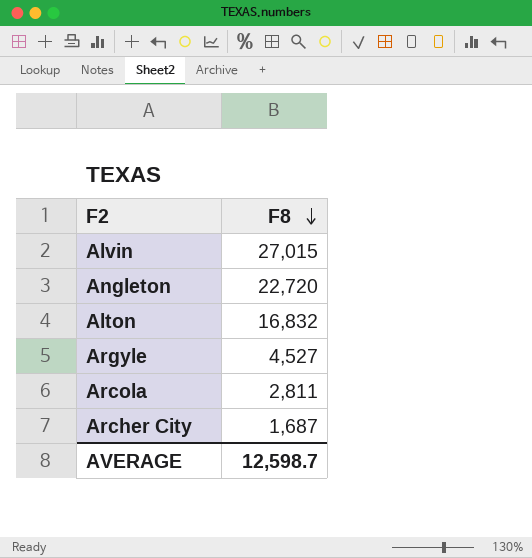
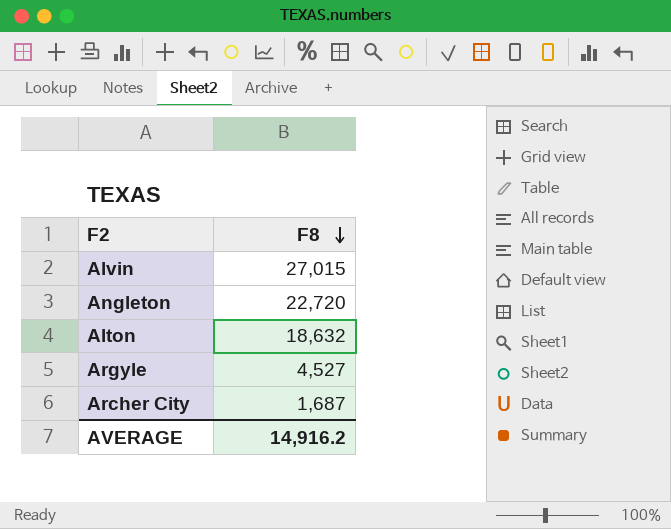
row Arcola: 2,811 -> none
Alton | F8: 16,832 -> 18,632
AVERAGE | F8: 12,598.7 -> 14,916.2

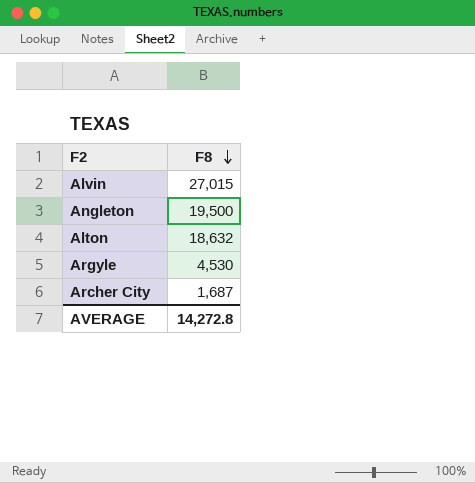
Angleton | F8: 22,720 -> 19,500
Argyle | F8: 4,527 -> 4,530
AVERAGE | F8: 14,916.2 -> 14,272.8

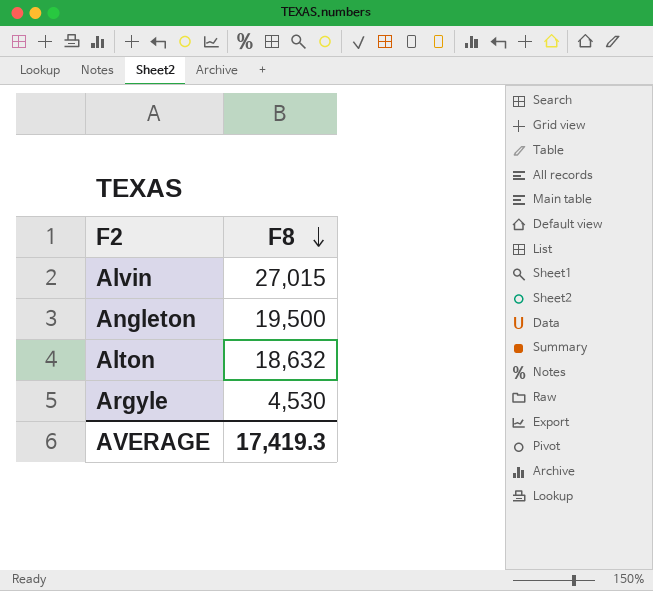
row Archer City: 1,687 -> none
AVERAGE | F8: 14,272.8 -> 17,419.3

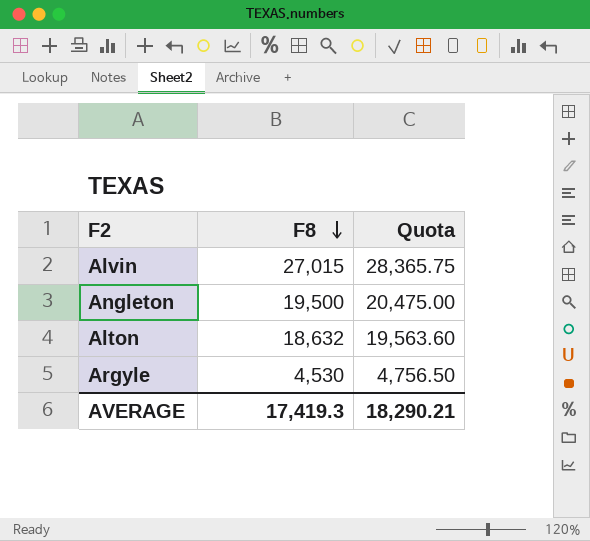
column Quota | formula: none -> [F8] * 1.05

